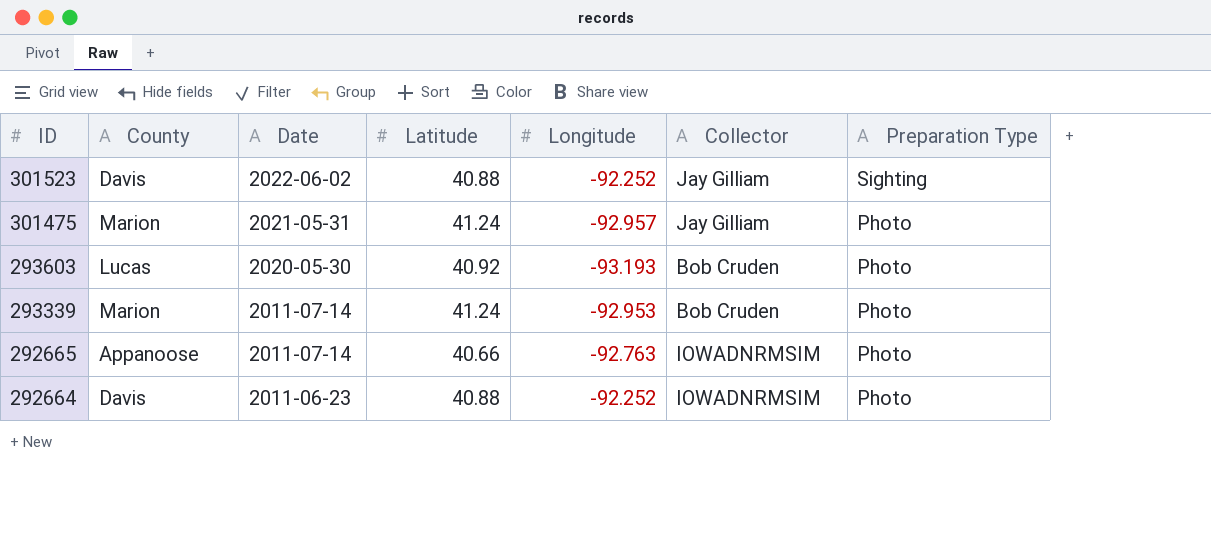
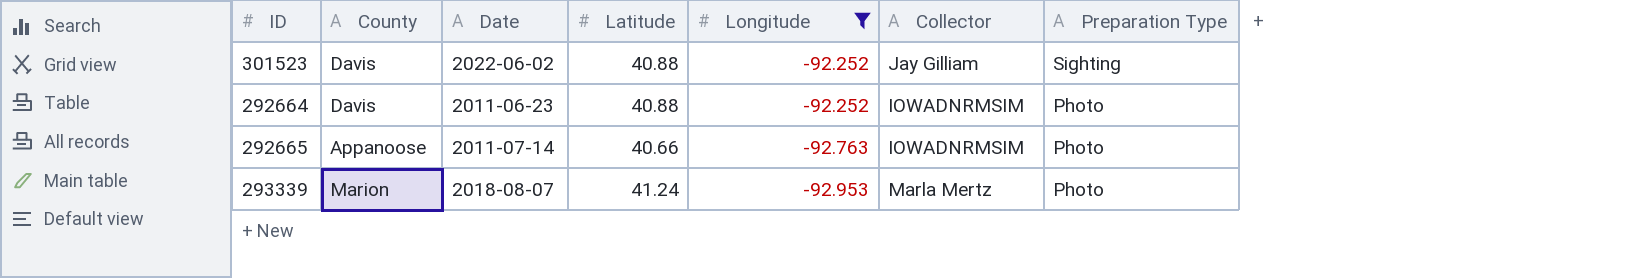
filter: none -> Longitude >= -92.953
row order: ID descending -> Longitude descending
293339 | Date: 2011-07-14 -> 2018-08-07
293339 | Collector: Bob Cruden -> Marla Mertz

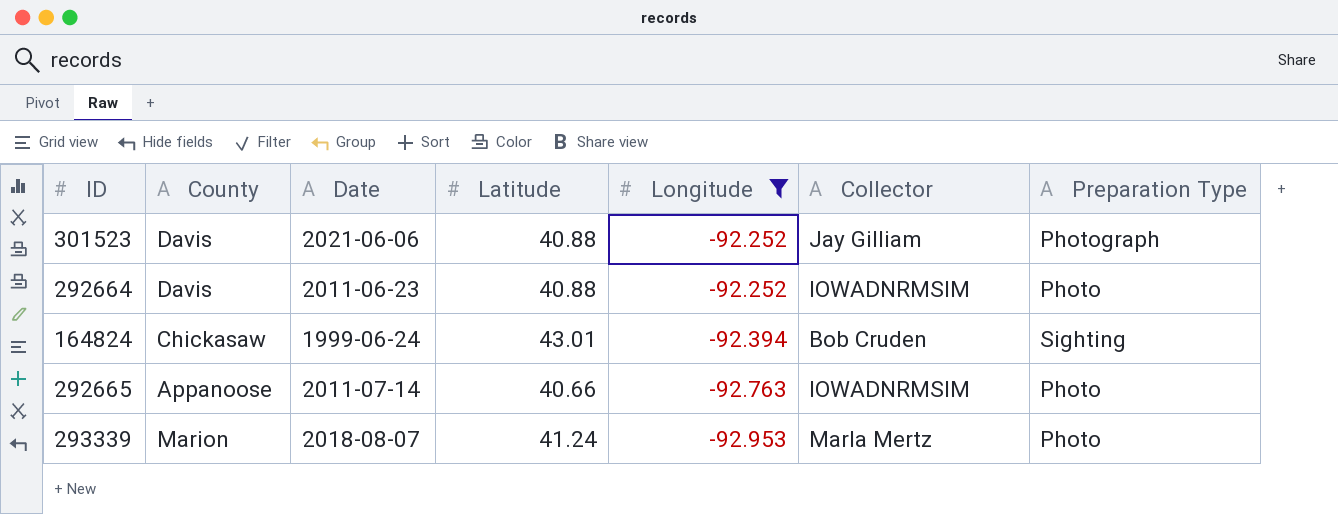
301523 | Date: 2022-06-02 -> 2021-06-06
301523 | Preparation Type: Sighting -> Photograph
row 164824: none -> Chickasaw | 1999-06-24 | 43.01 | -92.394 | Bob Cruden | Sighting

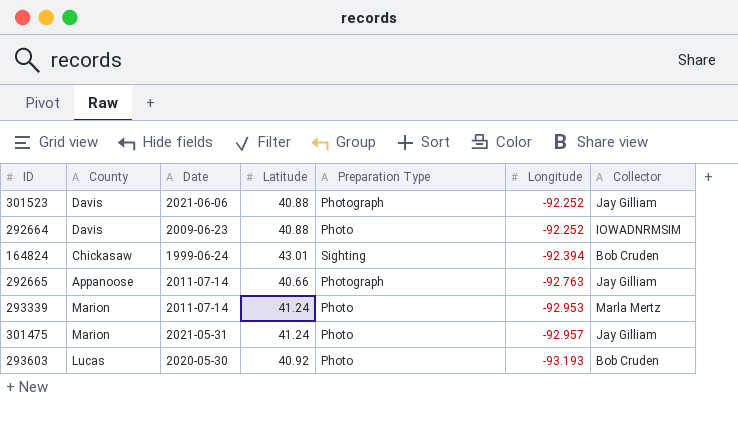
filter: Longitude >= -92.953 -> none
column Preparation Type | position: 7 -> 5
292664 | Date: 2011-06-23 -> 2009-06-23
292665 | Preparation Type: Photo -> Photograph
292665 | Collector: IOWADNRMSIM -> Jay Gilliam
293339 | Date: 2018-08-07 -> 2011-07-14

